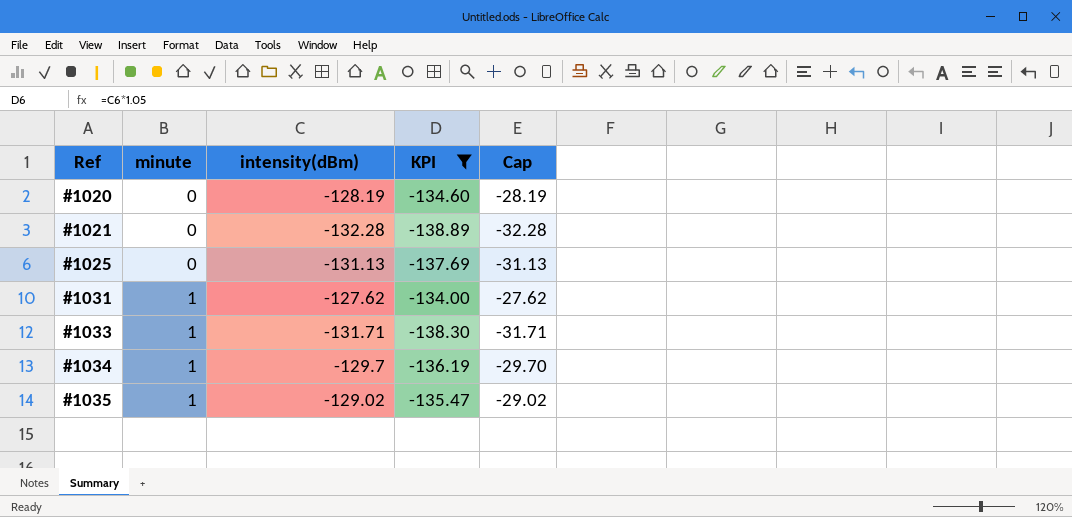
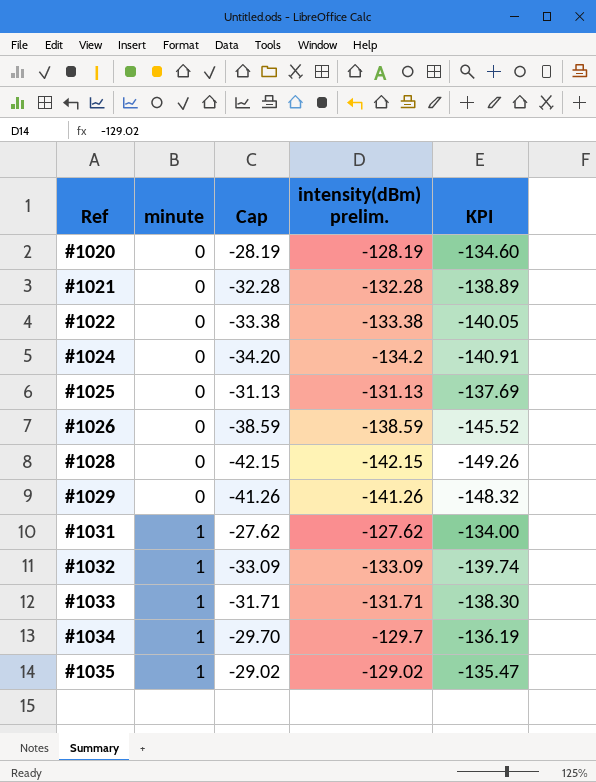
filter: KPI >= -138.89 -> none
column Cap | position: 5 -> 3
column name: intensity(dBm) -> intensity(dBm) prelim.

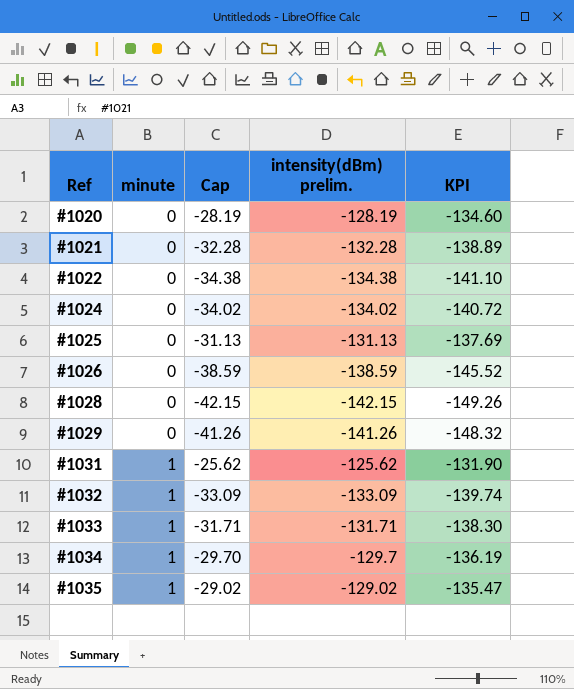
#1022 | Cap: -33.38 -> -34.38
#1022 | intensity(dBm) prelim.: -133.38 -> -134.38
#1022 | KPI: -140.05 -> -141.10
#1024 | Cap: -34.20 -> -34.02
#1024 | intensity(dBm) prelim.: -134.2 -> -134.02
#1024 | KPI: -140.91 -> -140.72
#1031 | Cap: -27.62 -> -25.62
#1031 | intensity(dBm) prelim.: -127.62 -> -125.62
#1031 | KPI: -134.00 -> -131.90

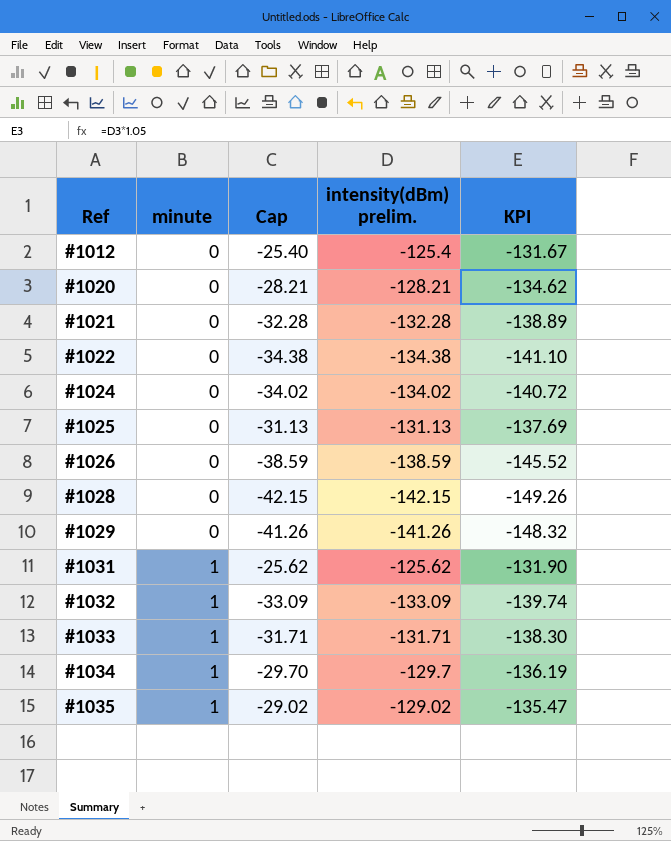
row #1012: none -> 0 | -25.40 | -125.4 | -131.67
#1020 | Cap: -28.19 -> -28.21
#1020 | intensity(dBm) prelim.: -128.19 -> -128.21
#1020 | KPI: -134.60 -> -134.62

